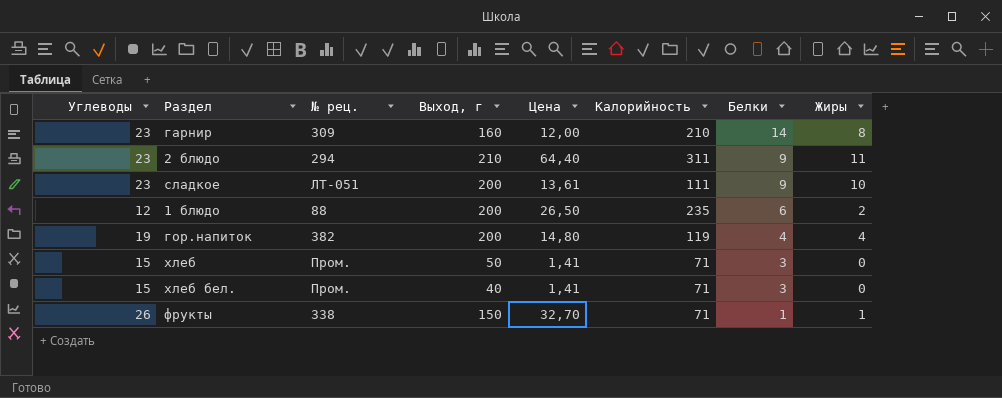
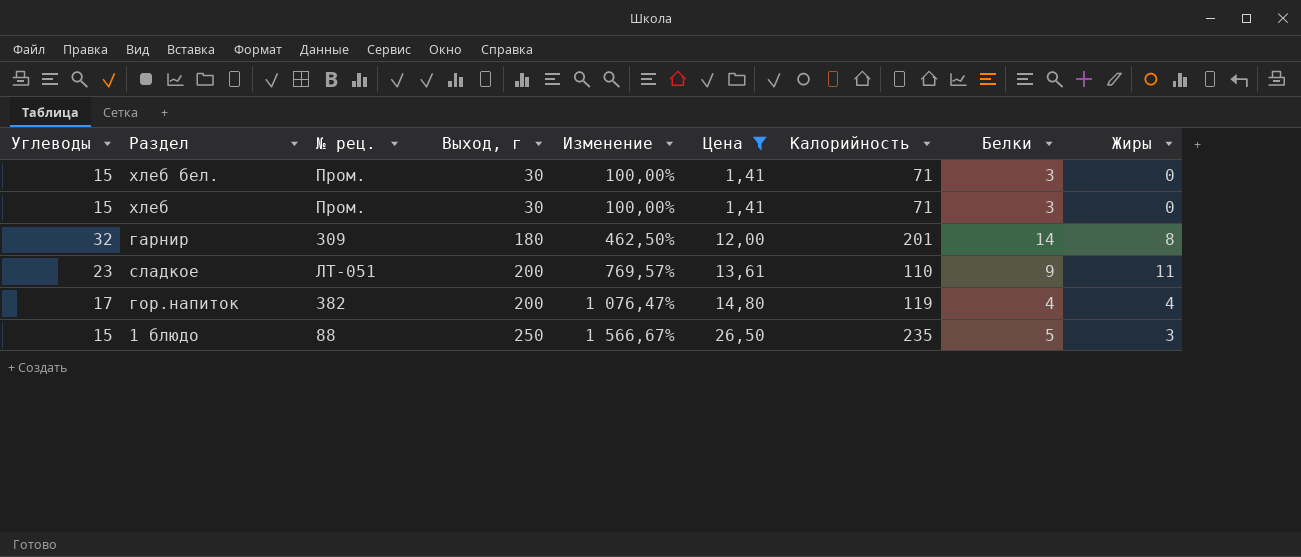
filter: none -> Цена <= 26,50
row order: Белки descending -> Выход, г ascending
column Изменение | formula: none -> ([Выход, г] - [Углеводы]) / [Углеводы]
хлеб бел. | Выход, г: 40 -> 30
хлеб | Выход, г: 50 -> 30
гарнир | Углеводы: 23 -> 32
гарнир | Выход, г: 160 -> 180
гарнир | Калорийность: 210 -> 201
сладкое | Калорийность: 111 -> 110
сладкое | Жиры: 10 -> 11
гор.напиток | Углеводы: 19 -> 17
1 блюдо | Углеводы: 12 -> 15
1 блюдо | Выход, г: 200 -> 250
1 блюдо | Белки: 6 -> 5
1 блюдо | Жиры: 2 -> 3

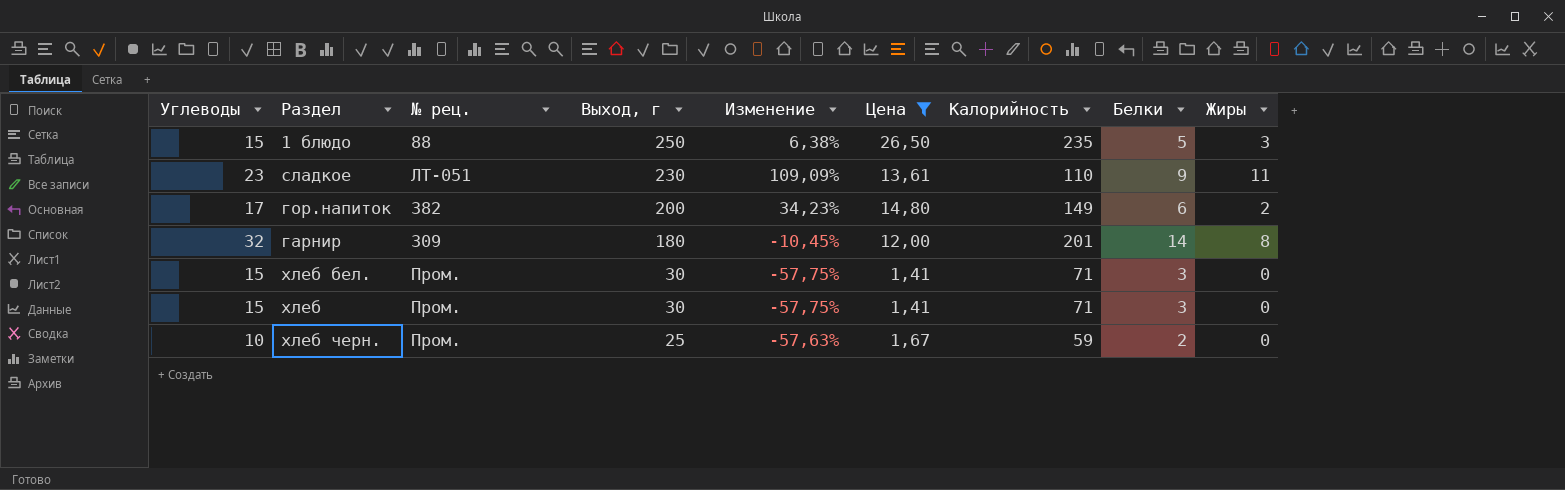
row order: Выход, г ascending -> Выход, г descending
column Изменение | formula: ([Выход, г] - [Углеводы]) / [Углеводы] -> ([Выход, г] - [Калорийность]) / [Калорийность]
сладкое | Выход, г: 200 -> 230
гор.напиток | Калорийность: 119 -> 149
гор.напиток | Белки: 4 -> 6
гор.напиток | Жиры: 4 -> 2
row хлеб черн.: none -> 10 | Пром. | 25 | -57,63% | 1,67 | 59 | 2 | 0

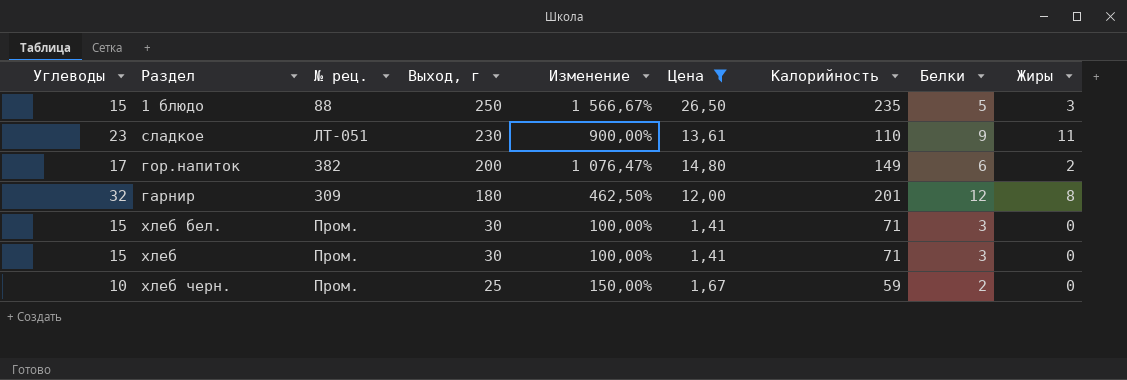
column Изменение | formula: ([Выход, г] - [Калорийность]) / [Калорийность] -> ([Выход, г] - [Углеводы]) / [Углеводы]
гарнир | Белки: 14 -> 12

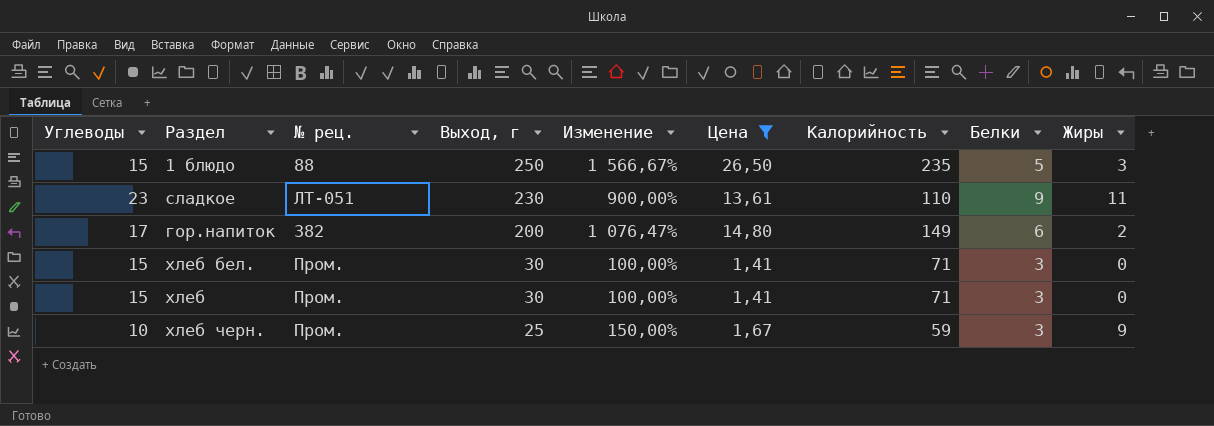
row гарнир: 32 | 309 | 180 | 462,50% | 12,00 | 201 | 12 | 8 -> none
хлеб черн. | Белки: 2 -> 3
хлеб черн. | Жиры: 0 -> 9

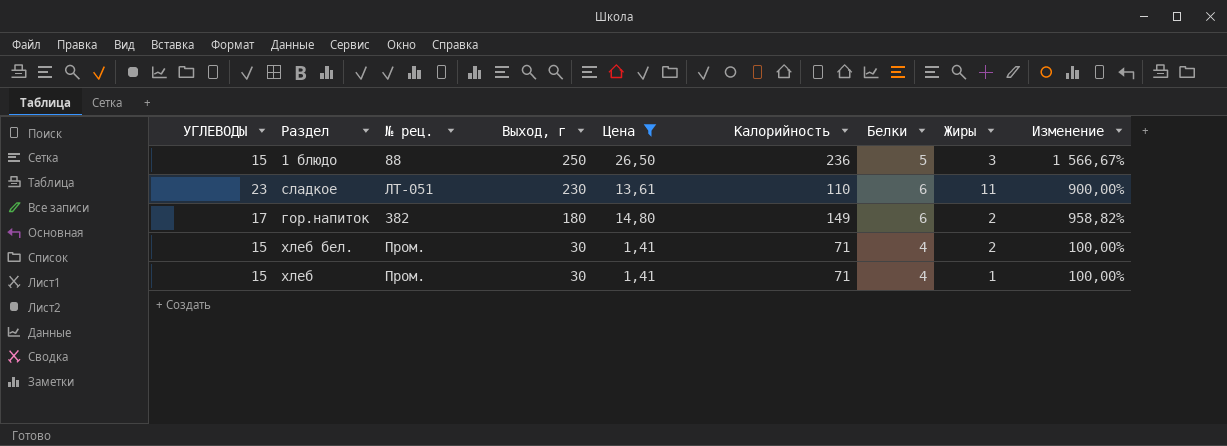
column name: Углеводы -> УГЛЕВОДЫ
column Изменение | position: 5 -> 9
row хлеб черн.: 10 | Пром. | 25 | 150,00% | 1,67 | 59 | 3 | 9 -> none
1 блюдо | Калорийность: 235 -> 236
сладкое | Белки: 9 -> 6
гор.напиток | Выход, г: 200 -> 180
гор.напиток | Изменение: 1 076,47% -> 958,82%
хлеб бел. | Белки: 3 -> 4
хлеб бел. | Жиры: 0 -> 2
хлеб | Белки: 3 -> 4
хлеб | Жиры: 0 -> 1

